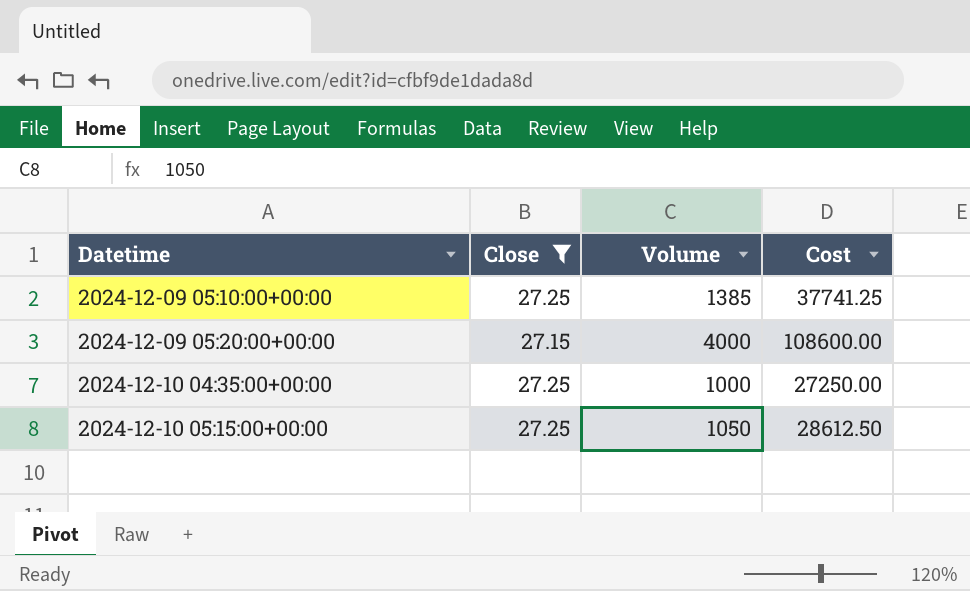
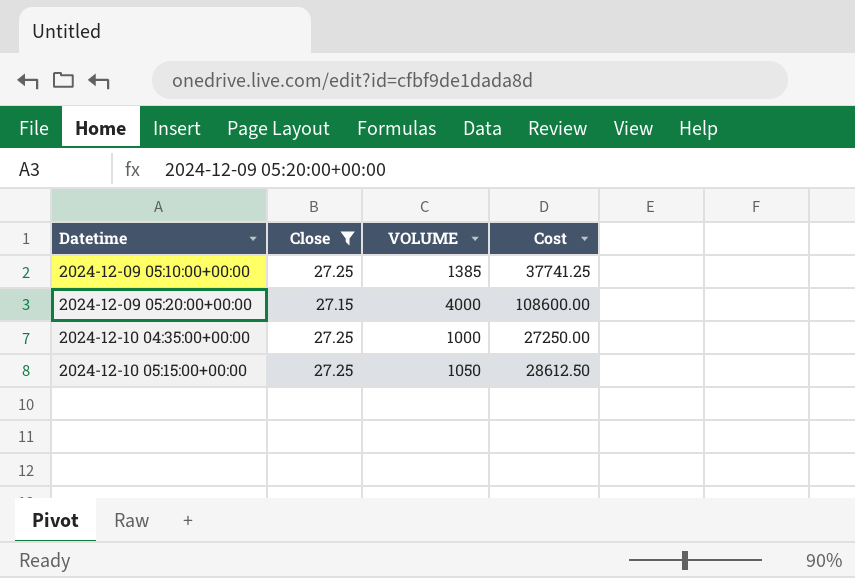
column name: Volume -> VOLUME

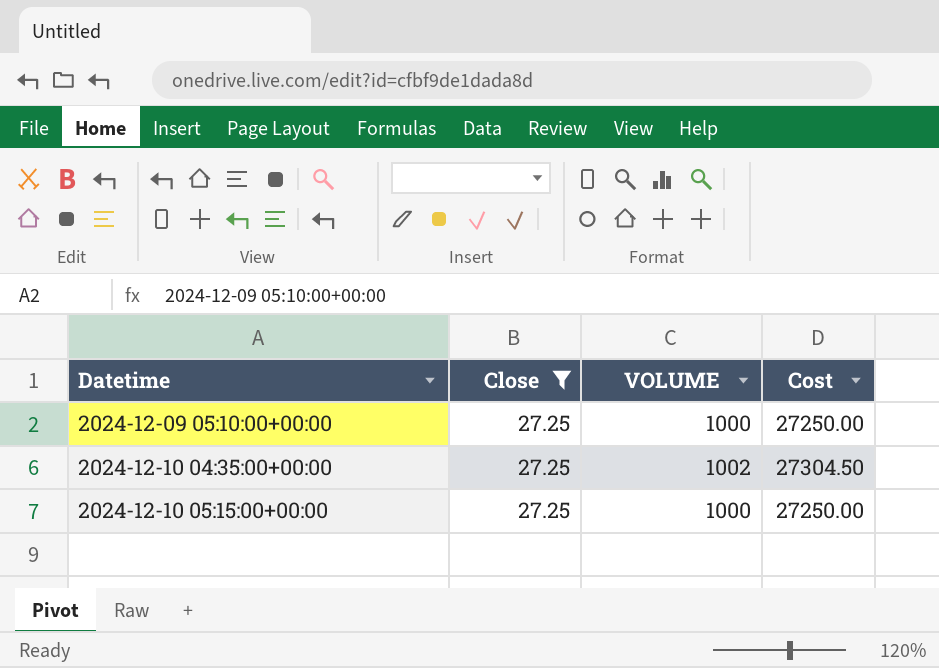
row 2024-12-09 05:20:00+00:00: 27.15 | 4000 | 108600.00 -> none
2024-12-09 05:10:00+00:00 | VOLUME: 1385 -> 1000
2024-12-09 05:10:00+00:00 | Cost: 37741.25 -> 27250.00
2024-12-10 04:35:00+00:00 | VOLUME: 1000 -> 1002
2024-12-10 04:35:00+00:00 | Cost: 27250.00 -> 27304.50
2024-12-10 05:15:00+00:00 | VOLUME: 1050 -> 1000
2024-12-10 05:15:00+00:00 | Cost: 28612.50 -> 27250.00

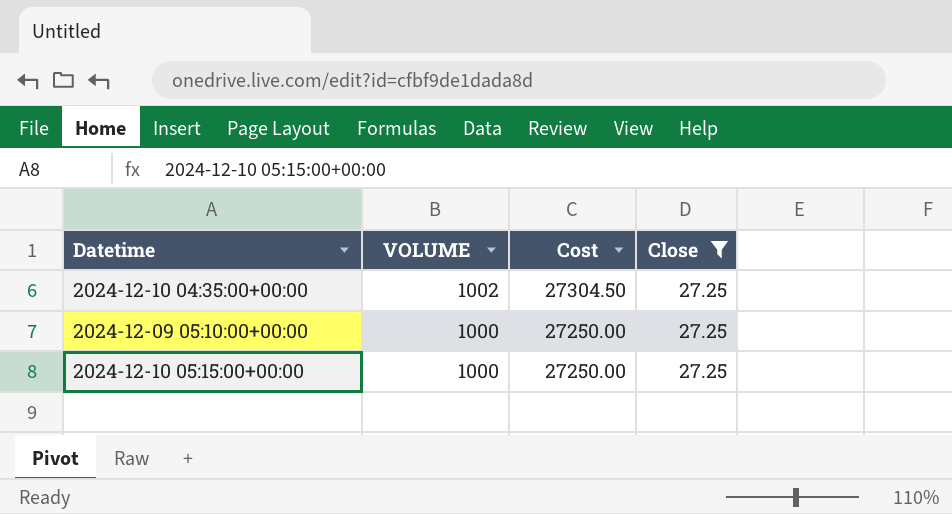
row order: Datetime ascending -> VOLUME descending
column Close | position: 2 -> 4

